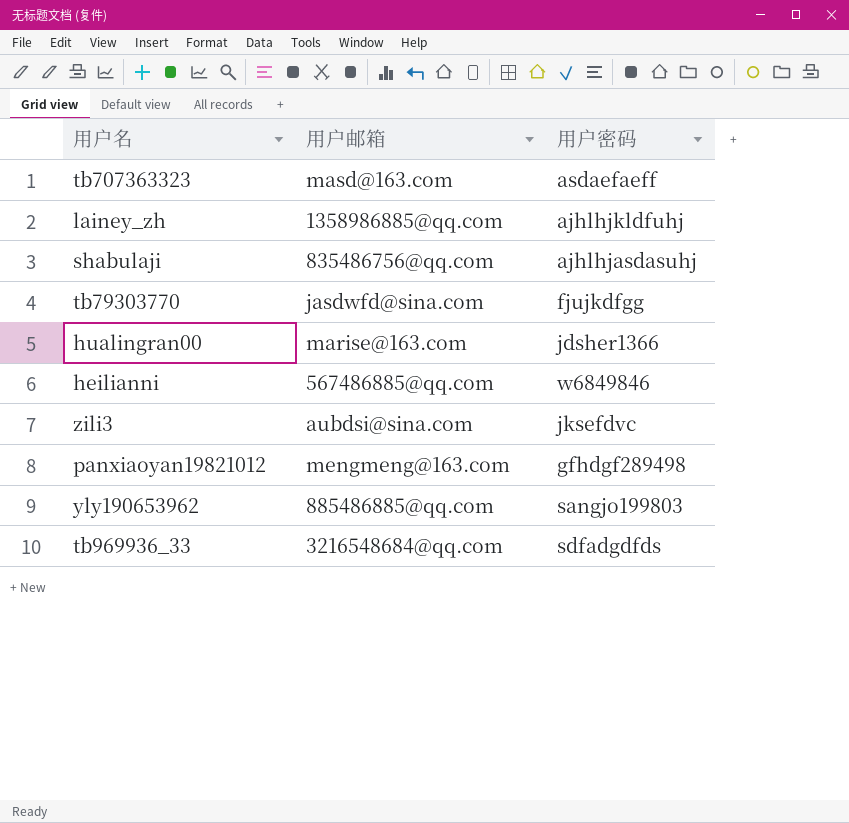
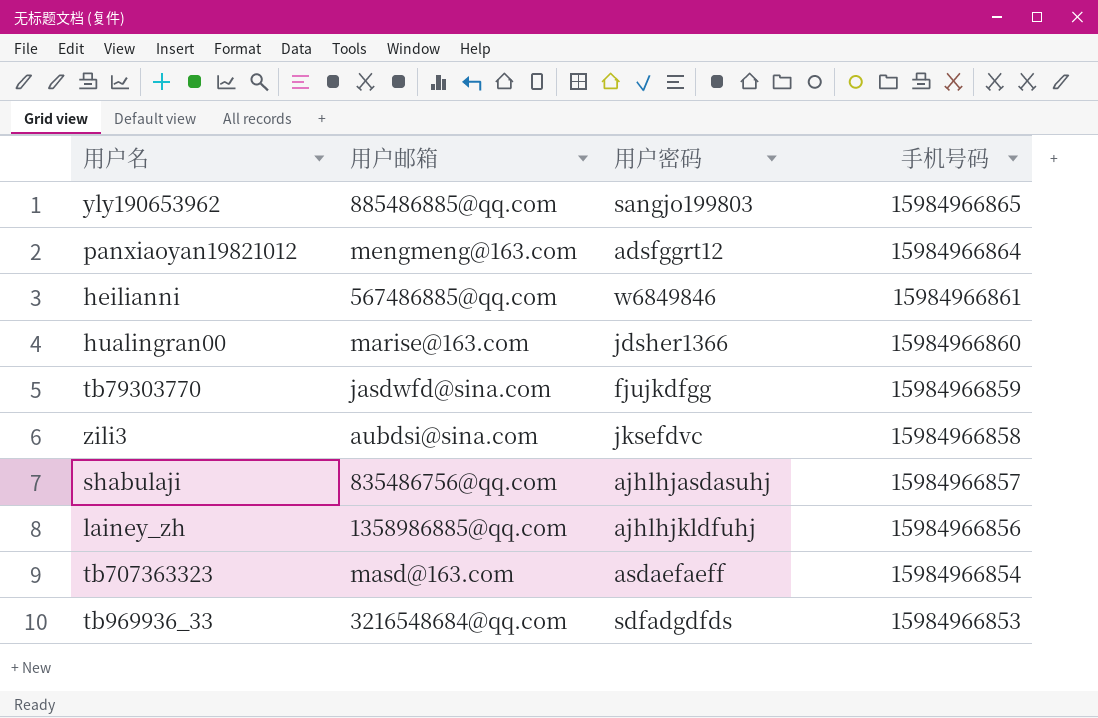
row order: none -> 手机号码 descending
column 手机号码 | position: none -> 4
panxiaoyan19821012 | 用户密码: gfhdgf289498 -> adsfggrt12

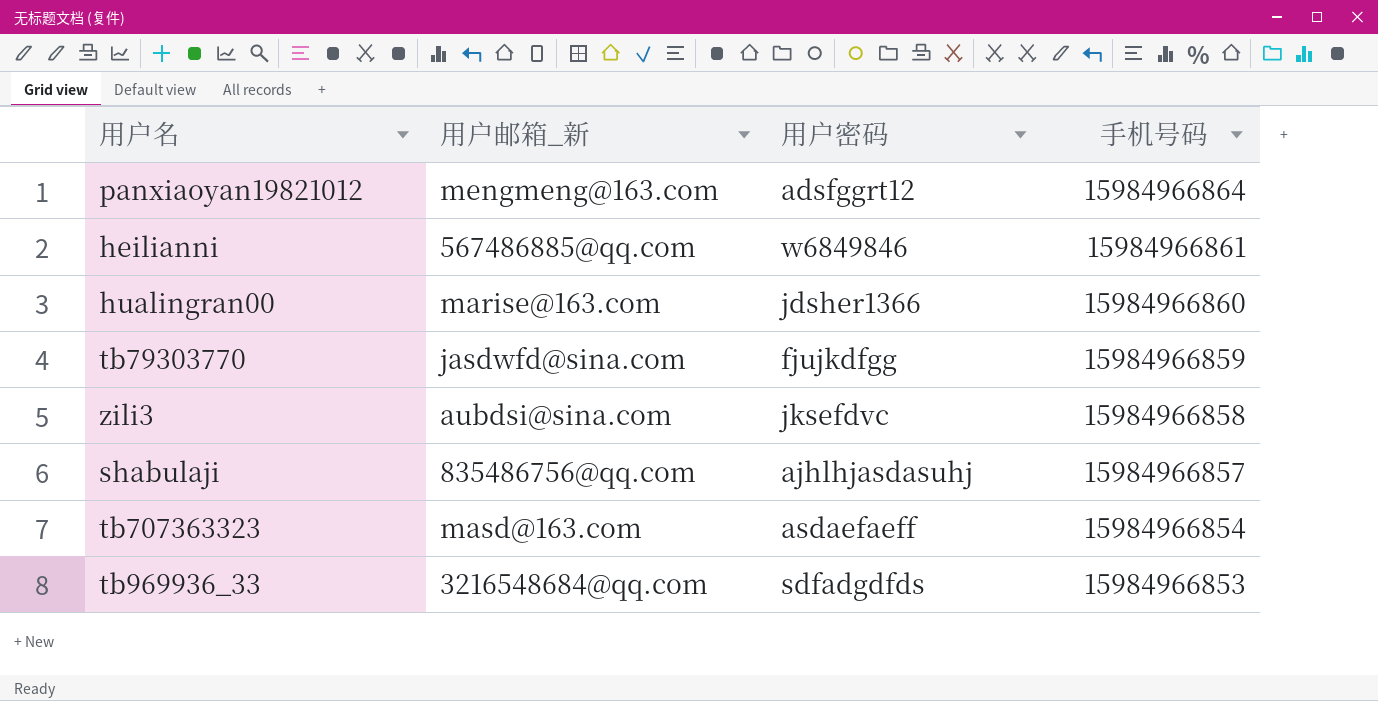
column name: 用户邮箱 -> 用户邮箱_新
row yly190653962: 885486885@qq.com | sangjo199803 | 15984966865 -> none
row lainey_zh: 1358986885@qq.com | ajhlhjkldfuhj | 15984966856 -> none

